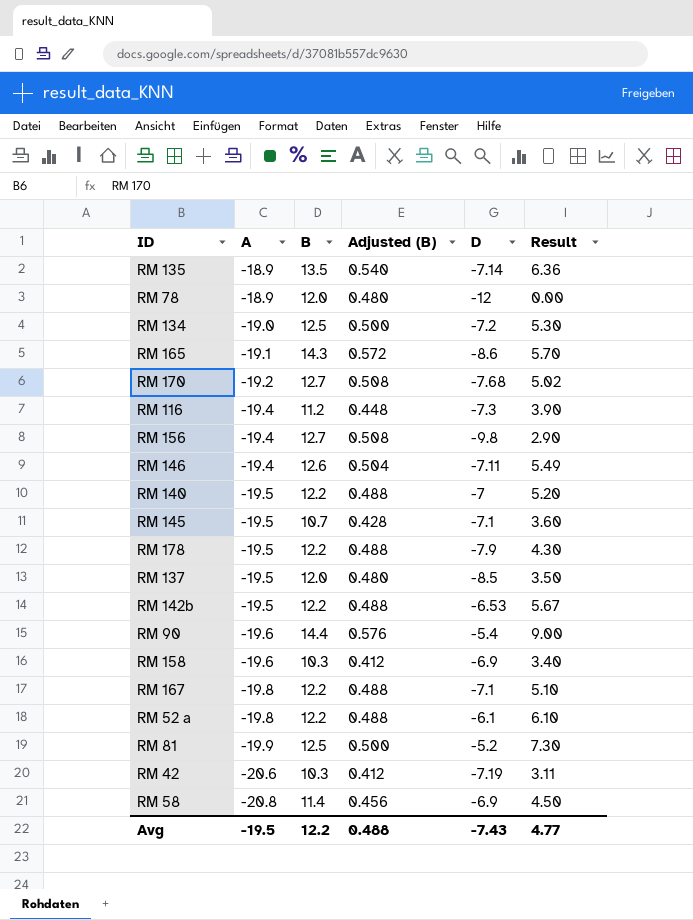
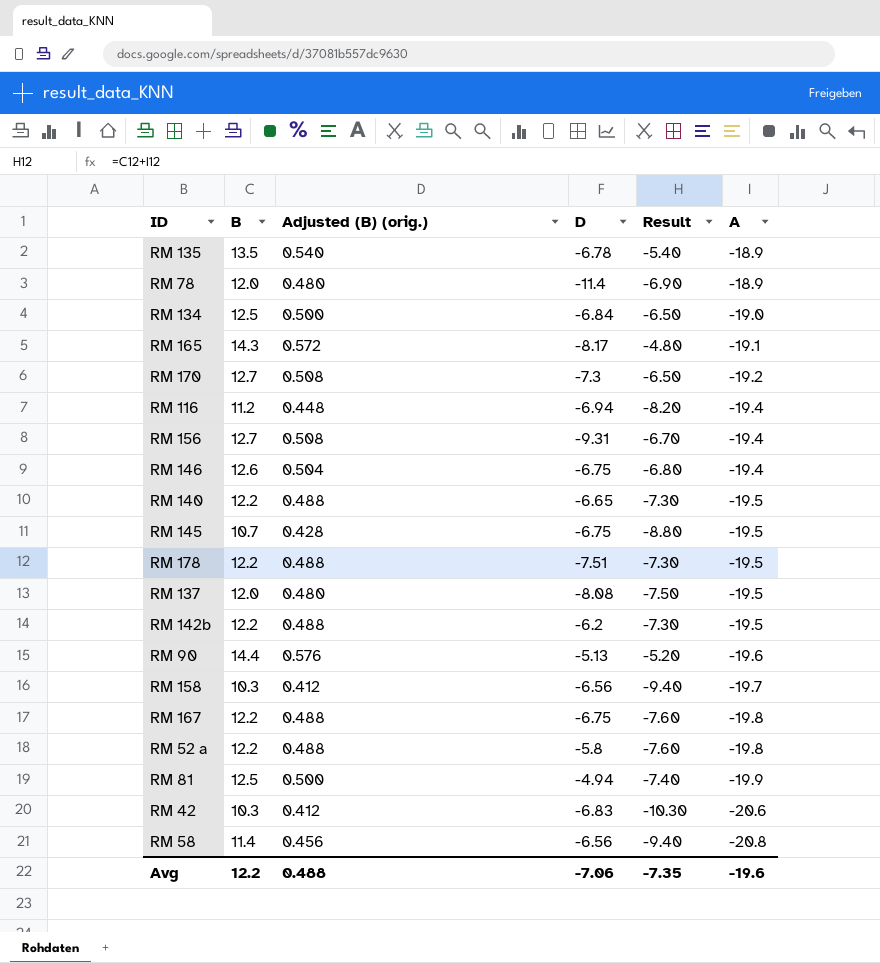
column name: Adjusted (B) -> Adjusted (B) (orig.)
column Result | formula: [B] + [D] -> [B] + [A]
column A | position: 2 -> 6
RM 135 | D: -7.14 -> -6.78
RM 78 | D: -12 -> -11.4
RM 134 | D: -7.2 -> -6.84
RM 165 | D: -8.6 -> -8.17
RM 170 | D: -7.68 -> -7.3
RM 116 | D: -7.3 -> -6.94
RM 156 | D: -9.8 -> -9.31
RM 146 | D: -7.11 -> -6.75
RM 140 | D: -7 -> -6.65
RM 145 | D: -7.1 -> -6.75
RM 178 | D: -7.9 -> -7.51
RM 137 | D: -8.5 -> -8.08
RM 142b | D: -6.53 -> -6.2
RM 90 | D: -5.4 -> -5.13
RM 158 | D: -6.9 -> -6.56
RM 158 | A: -19.6 -> -19.7
RM 167 | D: -7.1 -> -6.75
RM 52 a | D: -6.1 -> -5.8
RM 81 | D: -5.2 -> -4.94
RM 42 | D: -7.19 -> -6.83
RM 58 | D: -6.9 -> -6.56
Avg | D: -7.43 -> -7.06
Avg | Result: 4.77 -> -7.35
Avg | A: -19.5 -> -19.6

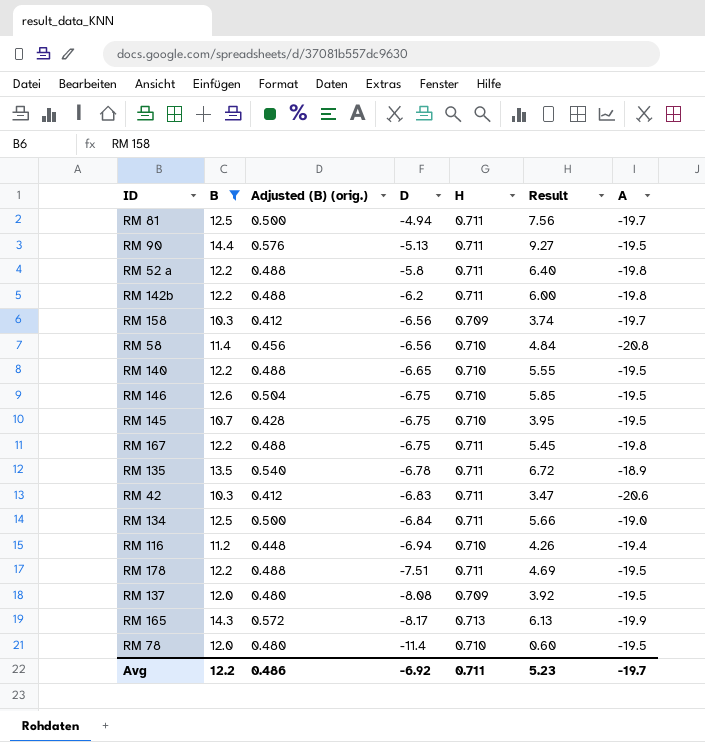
filter: none -> B != 12.7
row order: A descending -> D descending
column H | position: none -> 5
column Result | formula: [B] + [A] -> [B] + [D]
RM 81 | A: -19.9 -> -19.7
RM 90 | A: -19.6 -> -19.5
RM 142b | A: -19.5 -> -19.8
RM 146 | A: -19.4 -> -19.5
RM 165 | A: -19.1 -> -19.9
RM 78 | A: -18.9 -> -19.5
Avg | Adjusted (B) (orig.): 0.488 -> 0.486
Avg | D: -7.06 -> -6.92
Avg | Result: -7.35 -> 5.23
Avg | A: -19.6 -> -19.7

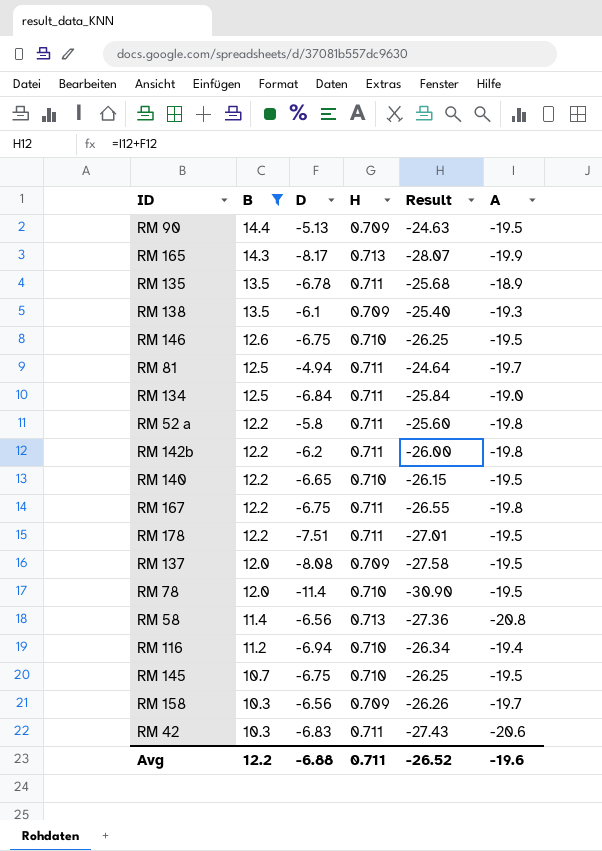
row order: D descending -> B descending
column Adjusted (B) (orig.) | formula: [B] * 0.04 -> none
column Result | formula: [B] + [D] -> [D] + [A]
RM 90 | H: 0.711 -> 0.709
row RM 138: none -> 13.5 | -6.1 | 0.709 | -25.40 | -19.3
RM 58 | H: 0.710 -> 0.713
Avg | D: -6.92 -> -6.88
Avg | Result: 5.23 -> -26.52
Avg | A: -19.7 -> -19.6

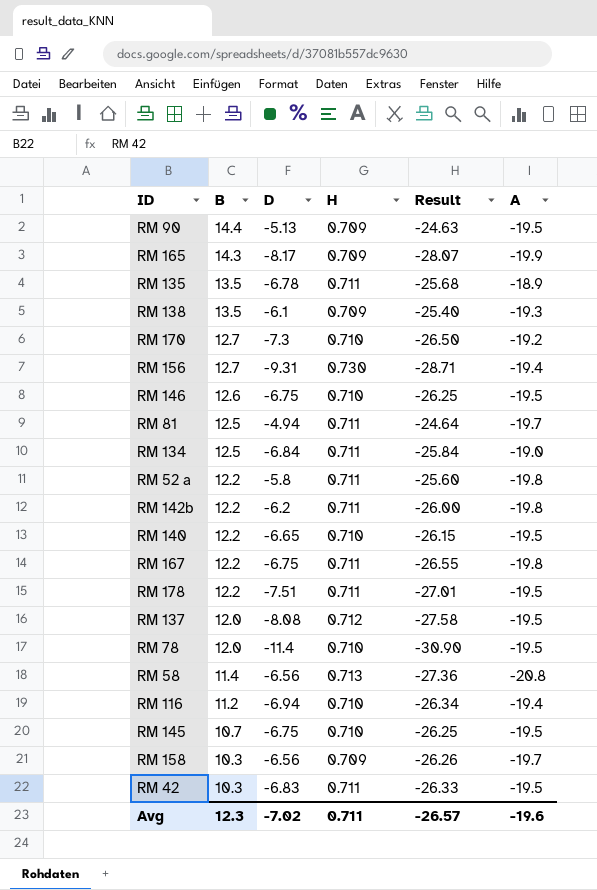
filter: B != 12.7 -> none
RM 165 | H: 0.713 -> 0.709
RM 137 | H: 0.709 -> 0.712
RM 42 | Result: -27.43 -> -26.33
RM 42 | A: -20.6 -> -19.5
Avg | B: 12.2 -> 12.3
Avg | D: -6.88 -> -7.02
Avg | Result: -26.52 -> -26.57

